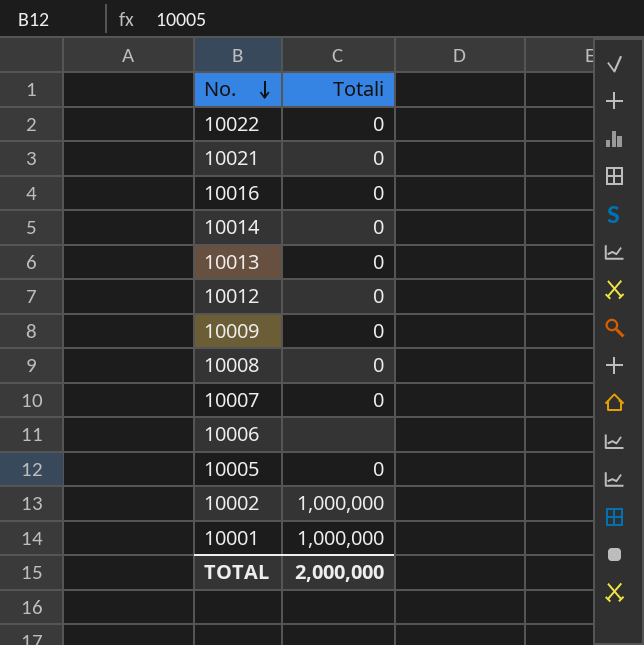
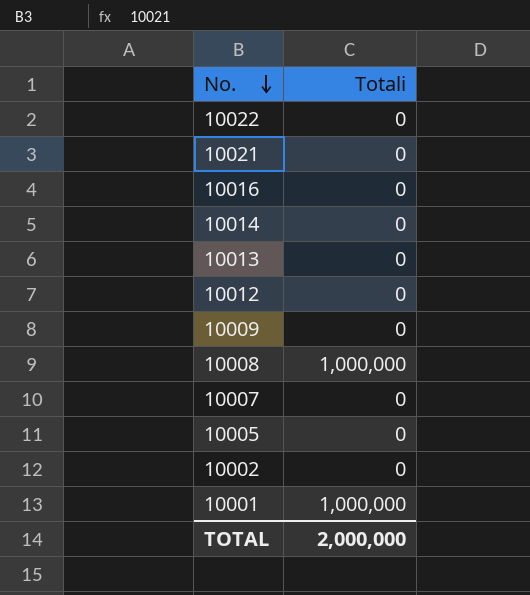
row 10006: none -> none
10008 | Totali: 0 -> 1,000,000
10002 | Totali: 1,000,000 -> 0

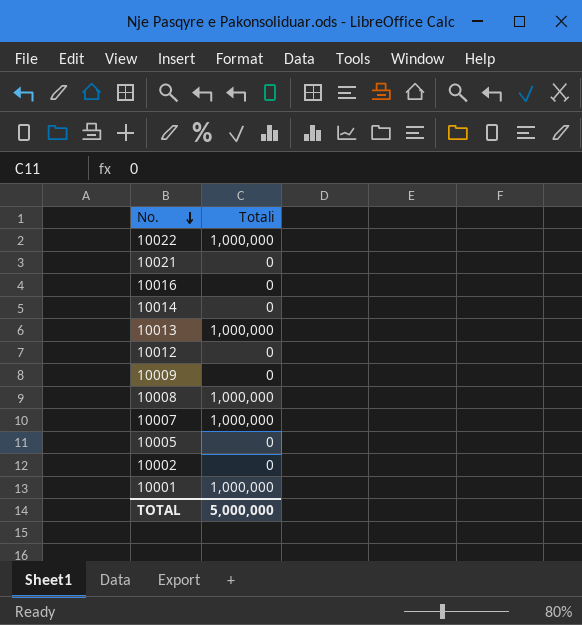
10022 | Totali: 0 -> 1,000,000
10013 | Totali: 0 -> 1,000,000
10007 | Totali: 0 -> 1,000,000
TOTAL | Totali: 2,000,000 -> 5,000,000

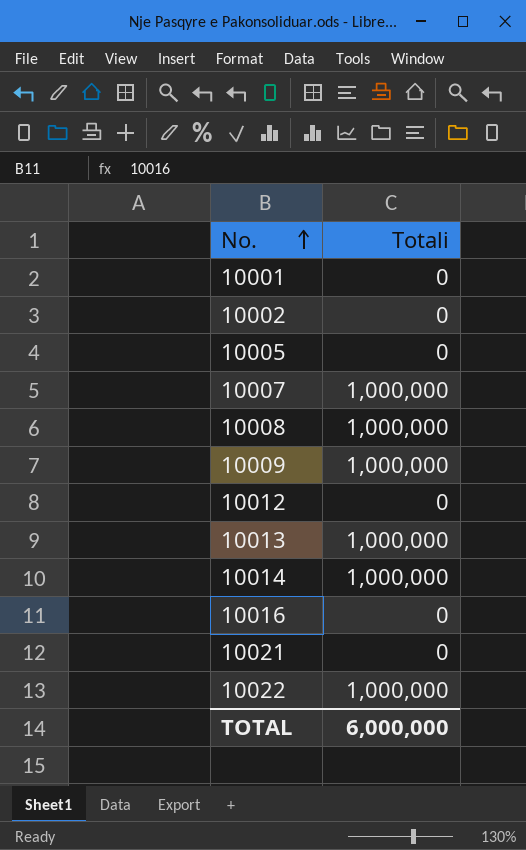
row order: No. descending -> No. ascending
10001 | Totali: 1,000,000 -> 0
10009 | Totali: 0 -> 1,000,000
10014 | Totali: 0 -> 1,000,000
TOTAL | Totali: 5,000,000 -> 6,000,000

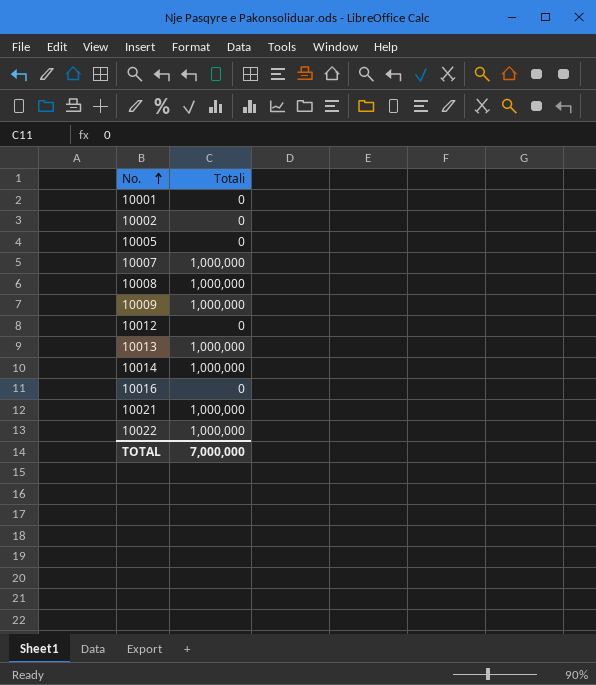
10021 | Totali: 0 -> 1,000,000
TOTAL | Totali: 6,000,000 -> 7,000,000

